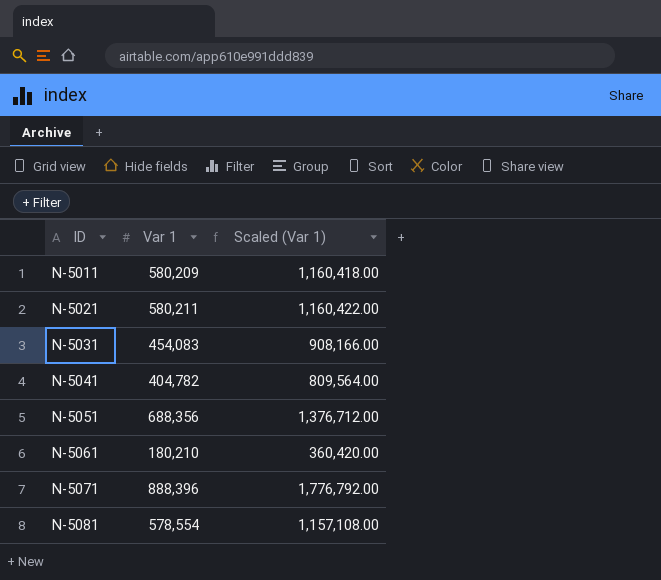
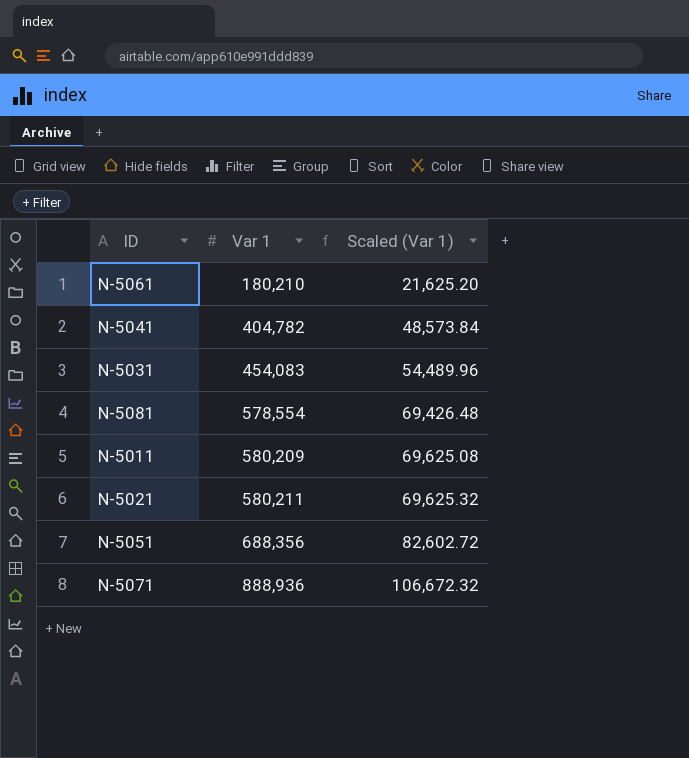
row order: ID ascending -> Var 1 ascending
column Scaled (Var 1) | formula: [Var 1] * 2 -> [Var 1] * 0.12
N-5071 | Var 1: 888,396 -> 888,936

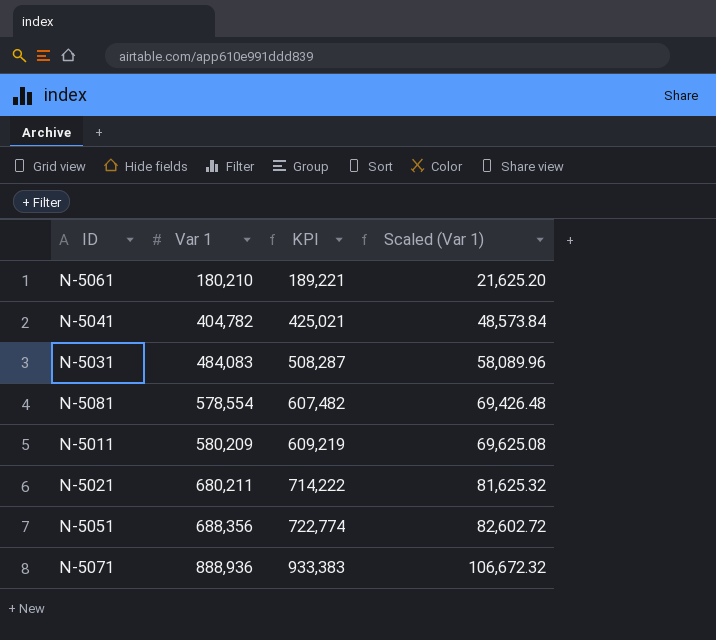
column KPI | formula: none -> [Var 1] * 1.05
N-5031 | Var 1: 454,083 -> 484,083
N-5031 | Scaled (Var 1): 54,489.96 -> 58,089.96
N-5021 | Var 1: 580,211 -> 680,211
N-5021 | Scaled (Var 1): 69,625.32 -> 81,625.32

